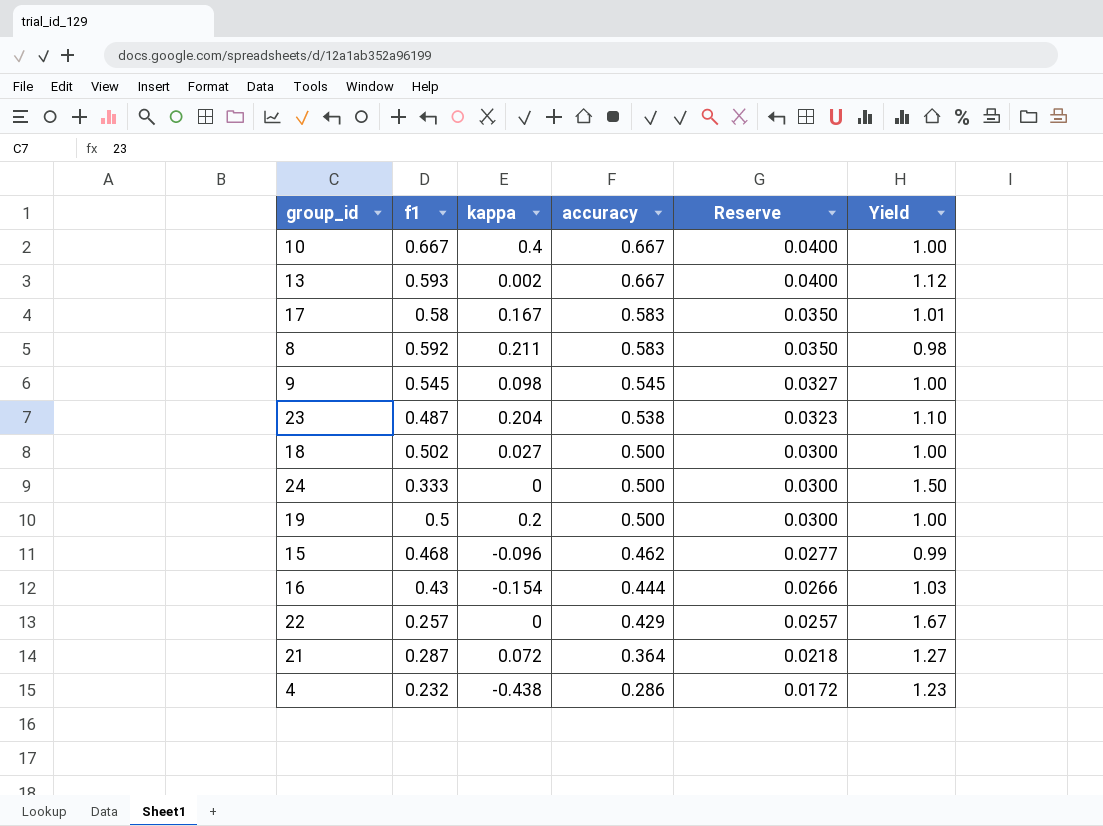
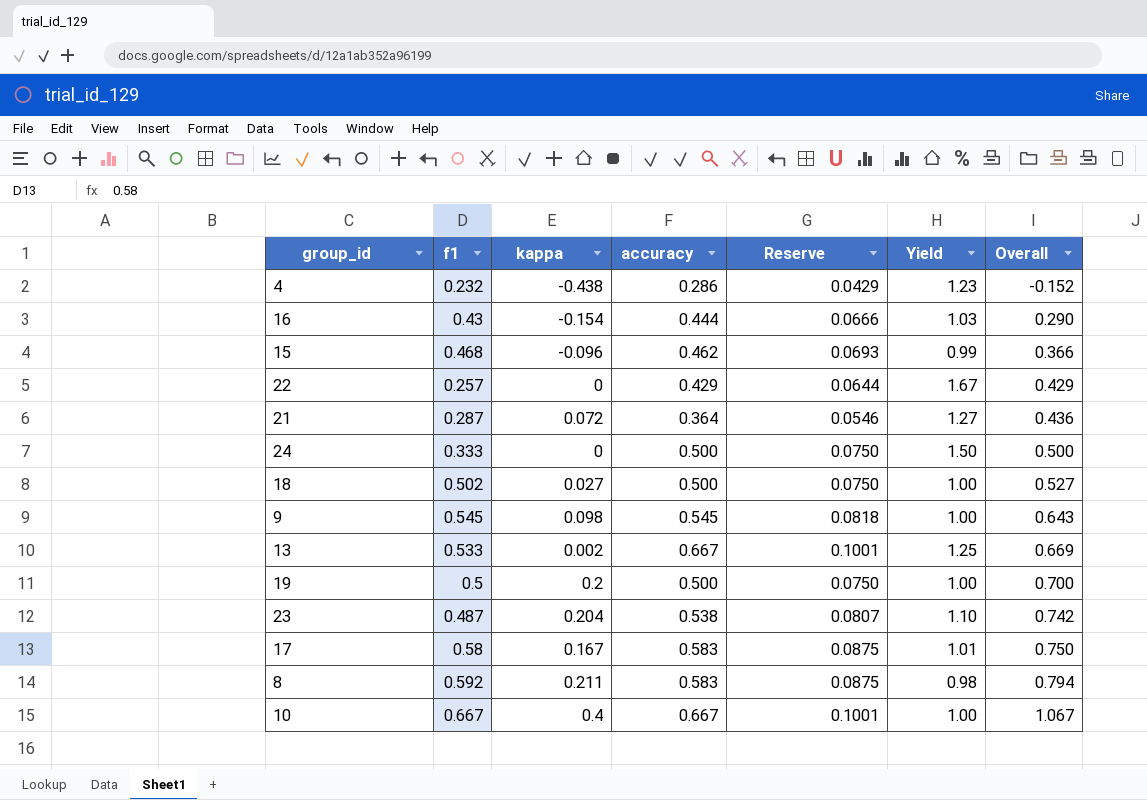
row order: accuracy descending -> Overall ascending
column Reserve | formula: [accuracy] * 0.06 -> [accuracy] * 0.15
column Overall | formula: none -> [kappa] + [accuracy]
13 | f1: 0.593 -> 0.533
13 | Yield: 1.12 -> 1.25

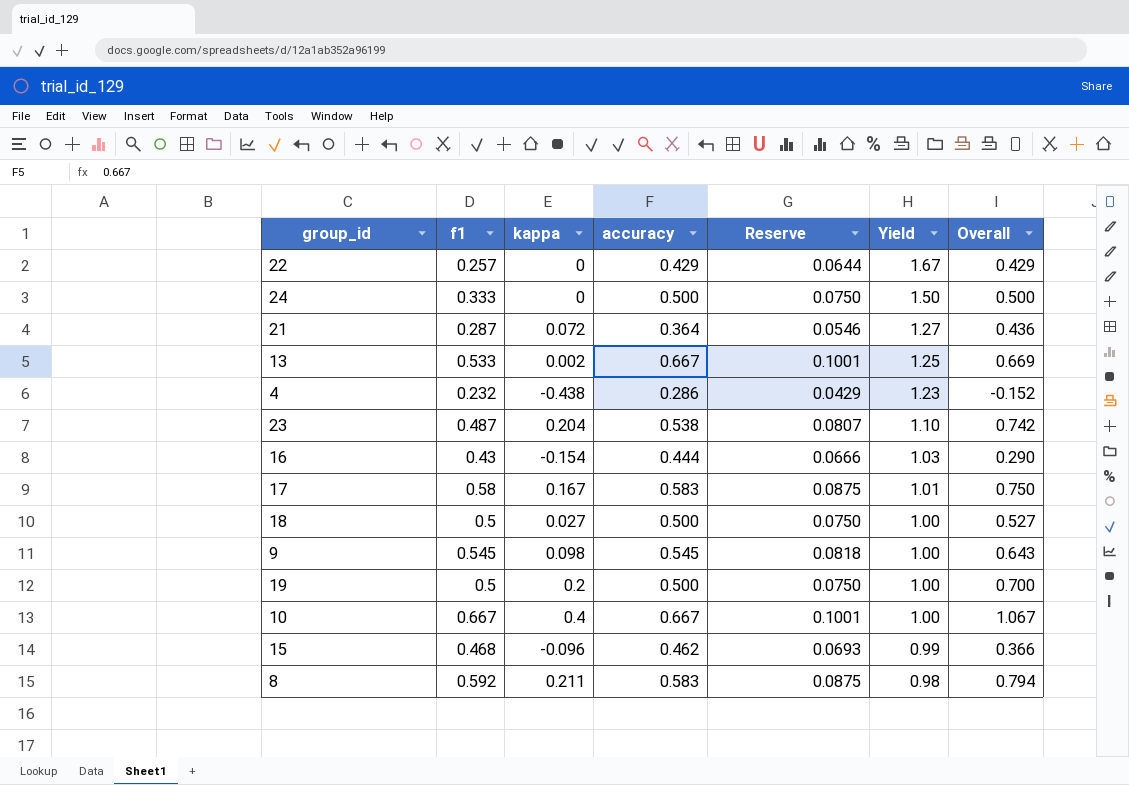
row order: Overall ascending -> Yield descending
18 | f1: 0.502 -> 0.5

